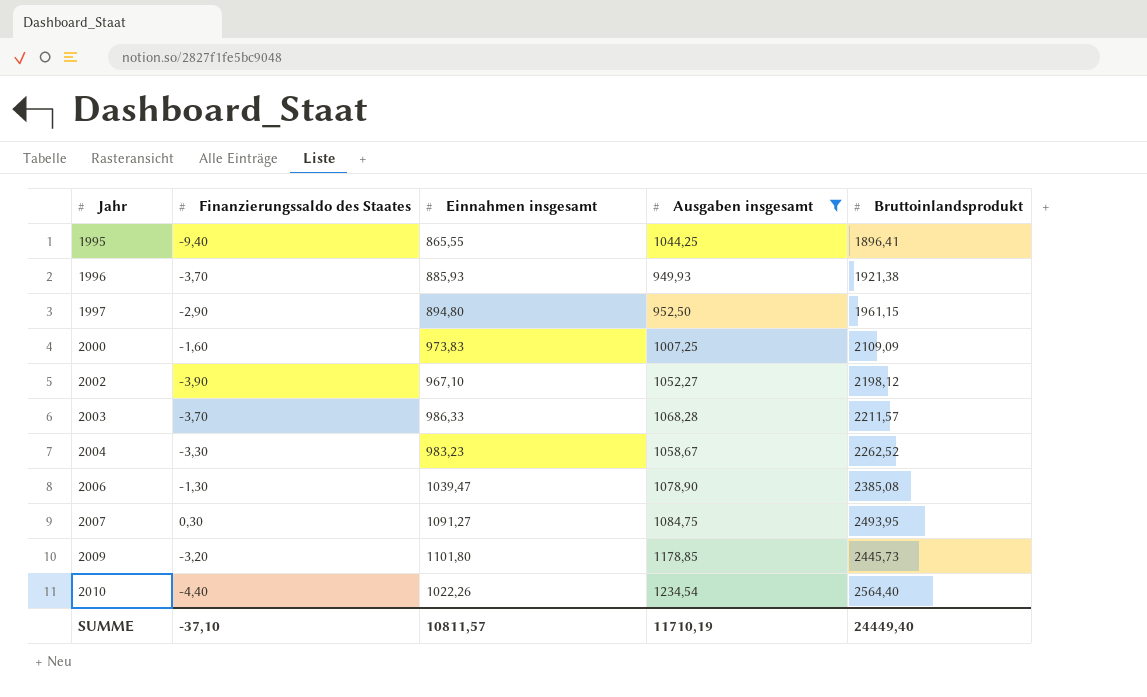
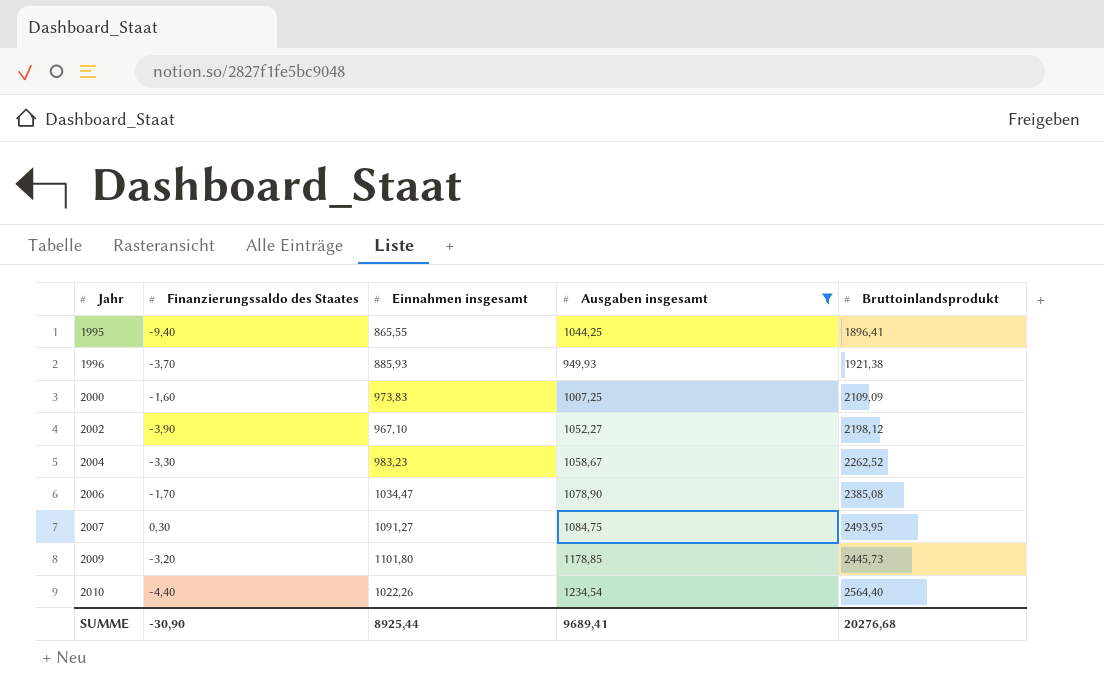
row 1997: -2,90 | 894,80 | 952,50 | 1961,15 -> none
row 2003: -3,70 | 986,33 | 1068,28 | 2211,57 -> none
2006 | Finanzierungssaldo des Staates: -1,30 -> -1,70
2006 | Einnahmen insgesamt: 1039,47 -> 1034,47
SUMME | Finanzierungssaldo des Staates: -37,10 -> -30,90
SUMME | Einnahmen insgesamt: 10811,57 -> 8925,44
SUMME | Ausgaben insgesamt: 11710,19 -> 9689,41
SUMME | Bruttoinlandsprodukt: 24449,40 -> 20276,68

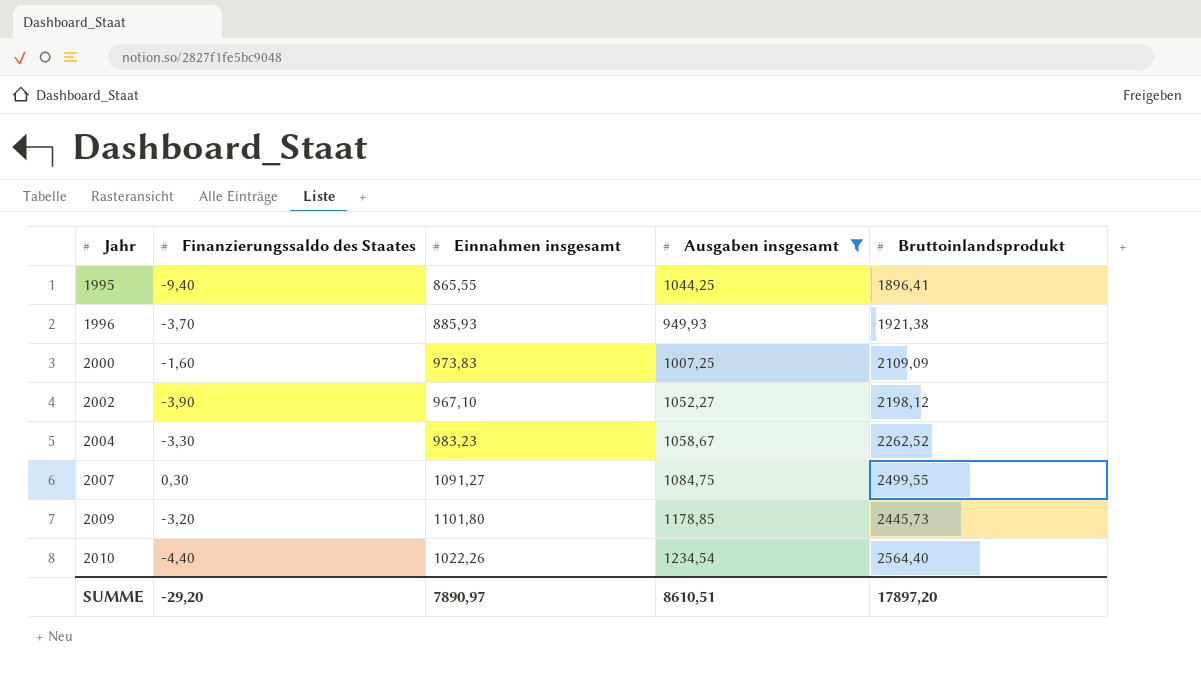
row 2006: -1,70 | 1034,47 | 1078,90 | 2385,08 -> none
2007 | Bruttoinlandsprodukt: 2493,95 -> 2499,55
SUMME | Finanzierungssaldo des Staates: -30,90 -> -29,20
SUMME | Einnahmen insgesamt: 8925,44 -> 7890,97
SUMME | Ausgaben insgesamt: 9689,41 -> 8610,51
SUMME | Bruttoinlandsprodukt: 20276,68 -> 17897,20

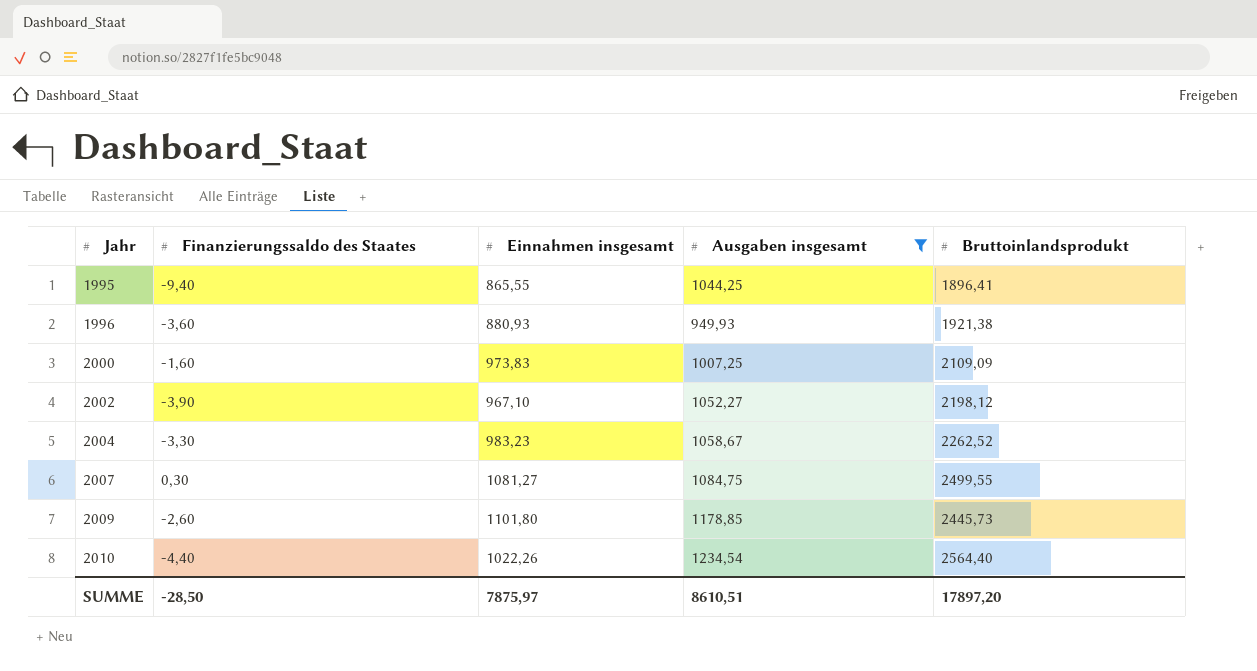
1996 | Finanzierungssaldo des Staates: -3,70 -> -3,60
1996 | Einnahmen insgesamt: 885,93 -> 880,93
2007 | Einnahmen insgesamt: 1091,27 -> 1081,27
2009 | Finanzierungssaldo des Staates: -3,20 -> -2,60
SUMME | Finanzierungssaldo des Staates: -29,20 -> -28,50
SUMME | Einnahmen insgesamt: 7890,97 -> 7875,97

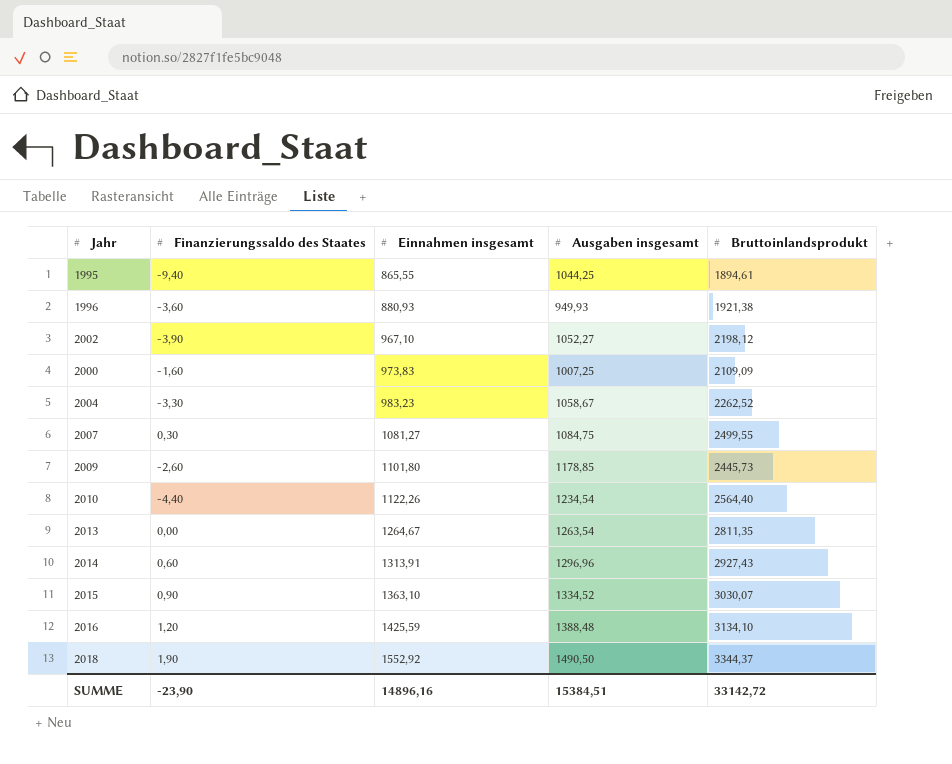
filter: Ausgaben insgesamt <= 1234,54 -> none
row order: Jahr ascending -> Einnahmen insgesamt ascending
1995 | Bruttoinlandsprodukt: 1896,41 -> 1894,61
2010 | Einnahmen insgesamt: 1022,26 -> 1122,26
SUMME | Finanzierungssaldo des Staates: -28,50 -> -23,90
SUMME | Einnahmen insgesamt: 7875,97 -> 14896,16
SUMME | Ausgaben insgesamt: 8610,51 -> 15384,51
SUMME | Bruttoinlandsprodukt: 17897,20 -> 33142,72

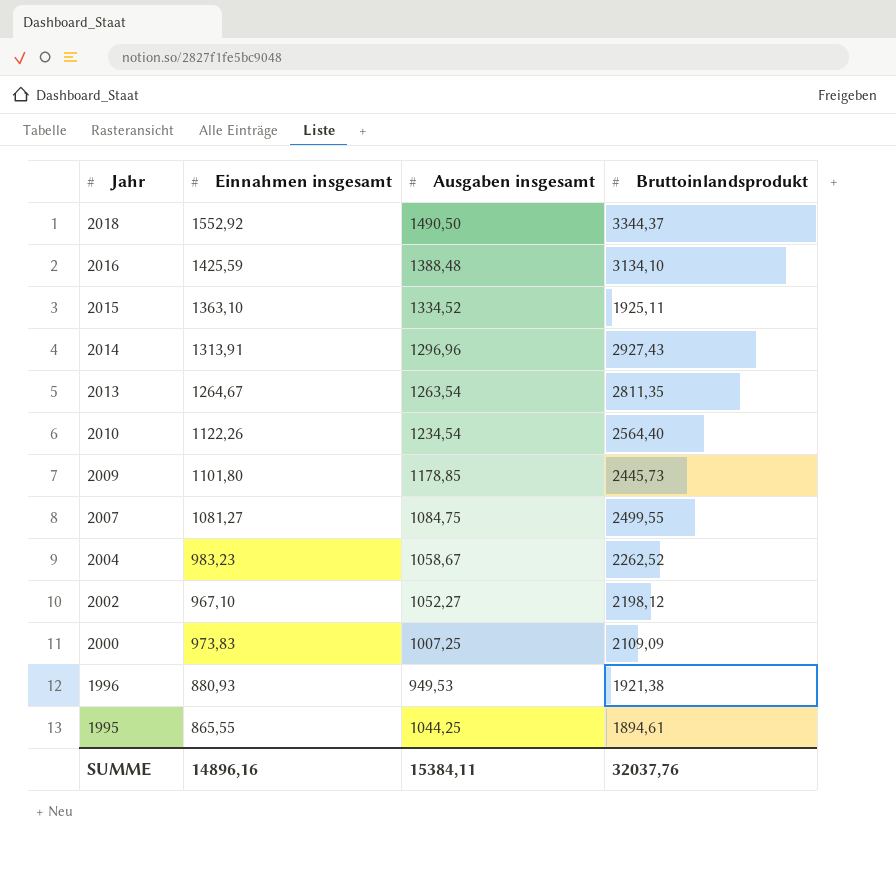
row order: Einnahmen insgesamt ascending -> Jahr descending
column Finanzierungssaldo des Staates | position: 2 -> none
2015 | Bruttoinlandsprodukt: 3030,07 -> 1925,11
1996 | Ausgaben insgesamt: 949,93 -> 949,53
SUMME | Ausgaben insgesamt: 15384,51 -> 15384,11
SUMME | Bruttoinlandsprodukt: 33142,72 -> 32037,76

